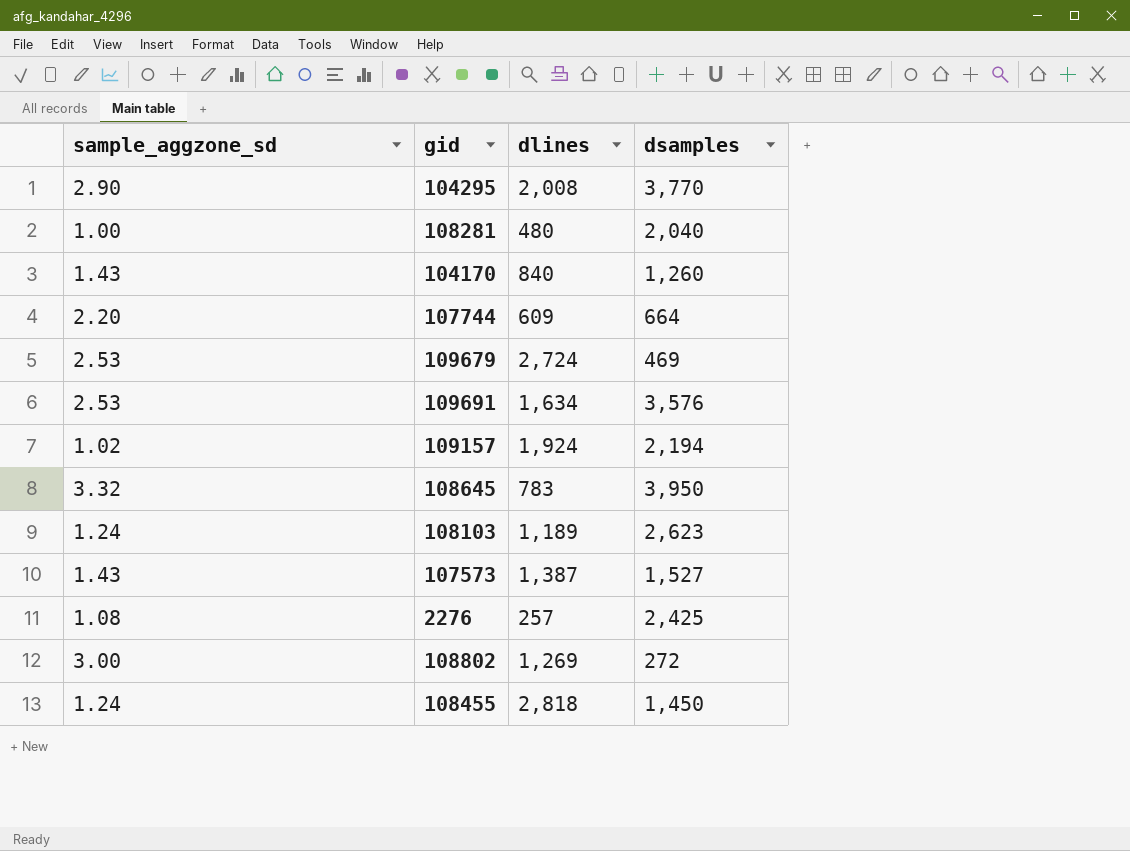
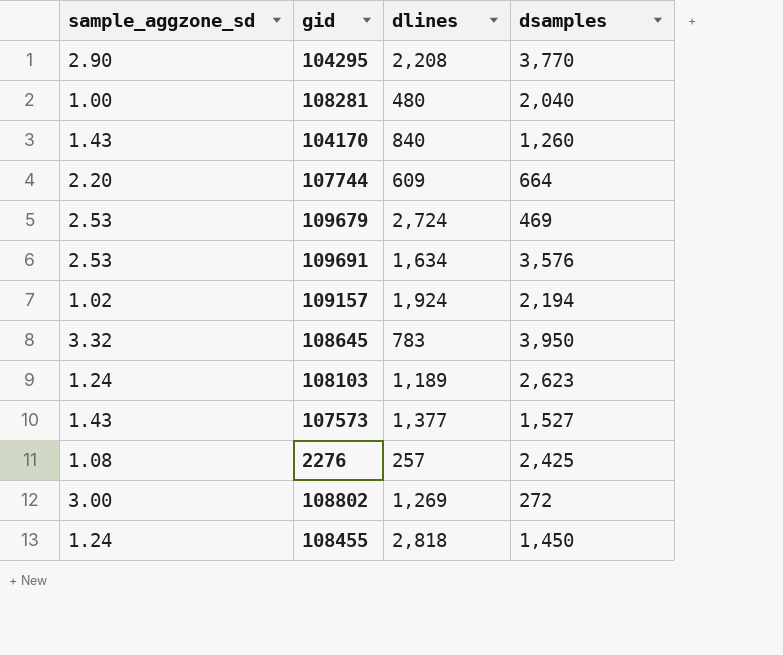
104295 | dlines: 2,008 -> 2,208
107573 | dlines: 1,387 -> 1,377

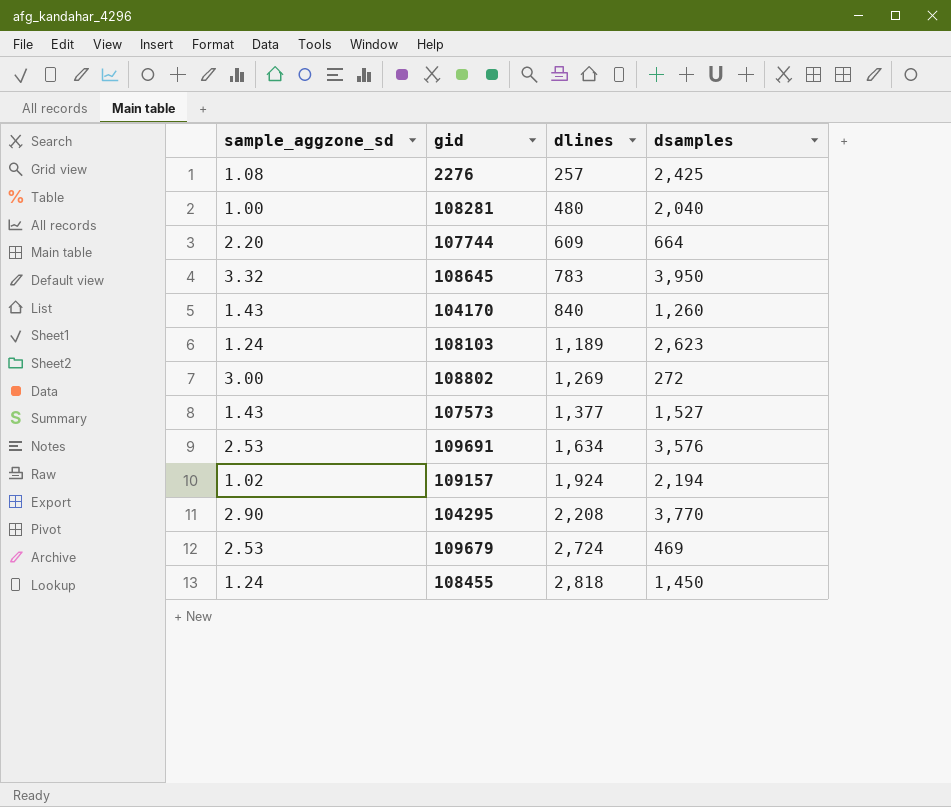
row order: none -> dlines ascending

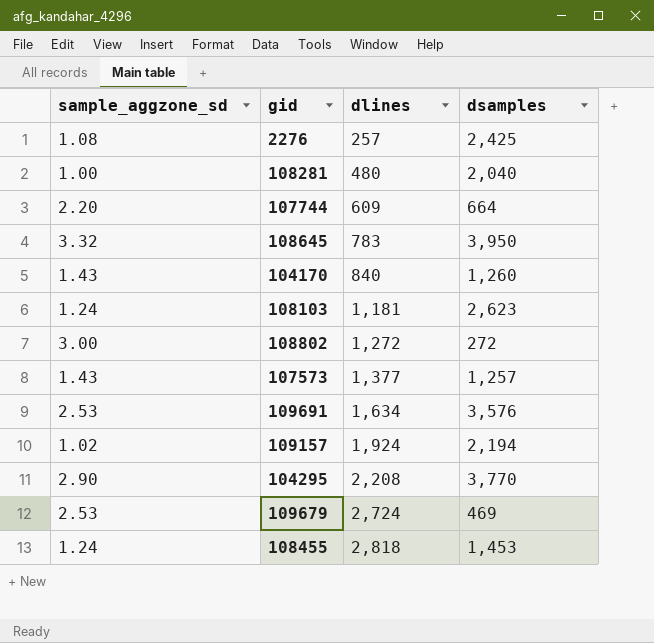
108103 | dlines: 1,189 -> 1,181
108802 | dlines: 1,269 -> 1,272
107573 | dsamples: 1,527 -> 1,257
108455 | dsamples: 1,450 -> 1,453

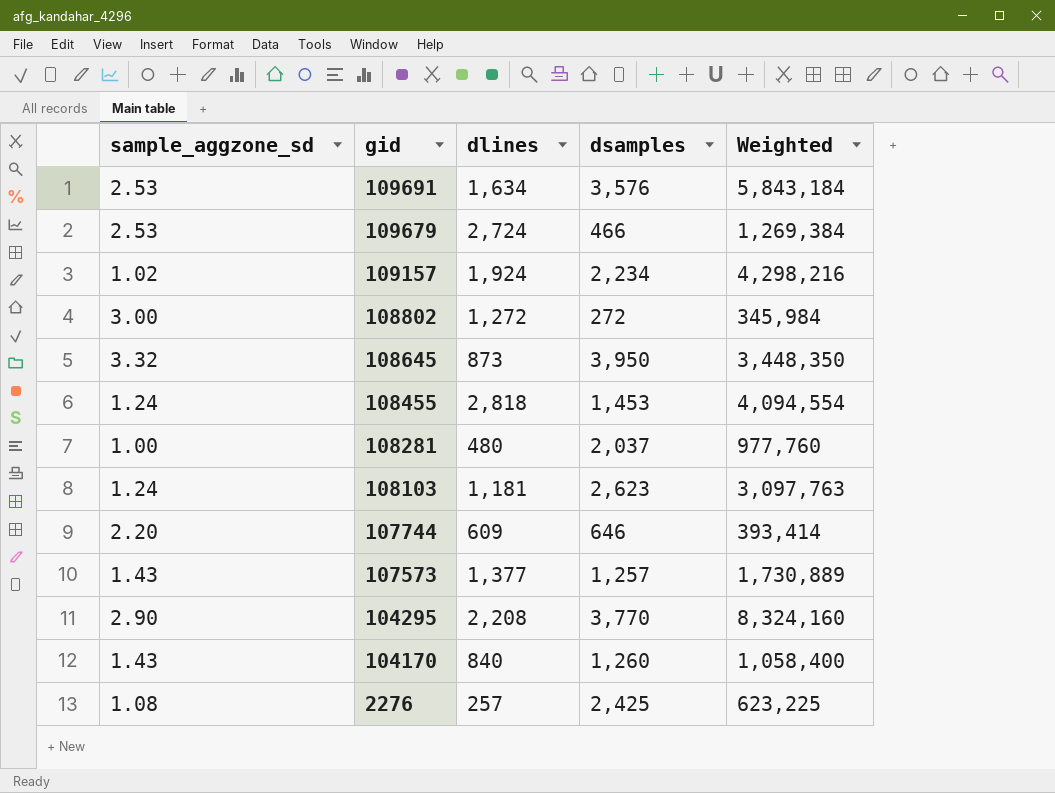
row order: dlines ascending -> gid descending
column Weighted | formula: none -> [dlines] * [dsamples]
109679 | dsamples: 469 -> 466
109157 | dsamples: 2,194 -> 2,234
108645 | dlines: 783 -> 873
108281 | dsamples: 2,040 -> 2,037
107744 | dsamples: 664 -> 646

